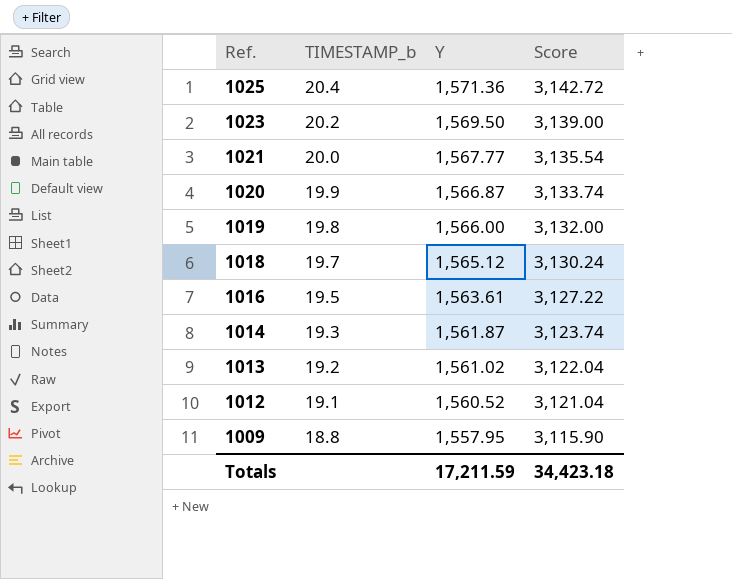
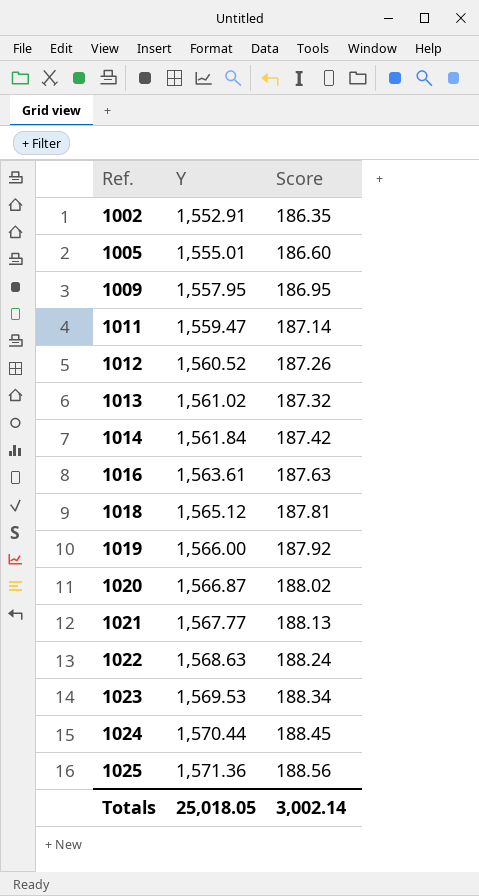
row order: Ref. descending -> Ref. ascending
column TIMESTAMP_b | position: 2 -> none
column Score | formula: [Y] * 2 -> [Y] * 0.12
row 1002: none -> 1,552.91 | 186.35
row 1005: none -> 1,555.01 | 186.60
row 1011: none -> 1,559.47 | 187.14
1014 | Y: 1,561.87 -> 1,561.84
row 1022: none -> 1,568.63 | 188.24
1023 | Y: 1,569.50 -> 1,569.53
row 1024: none -> 1,570.44 | 188.45
Totals | Y: 17,211.59 -> 25,018.05
Totals | Score: 34,423.18 -> 3,002.14

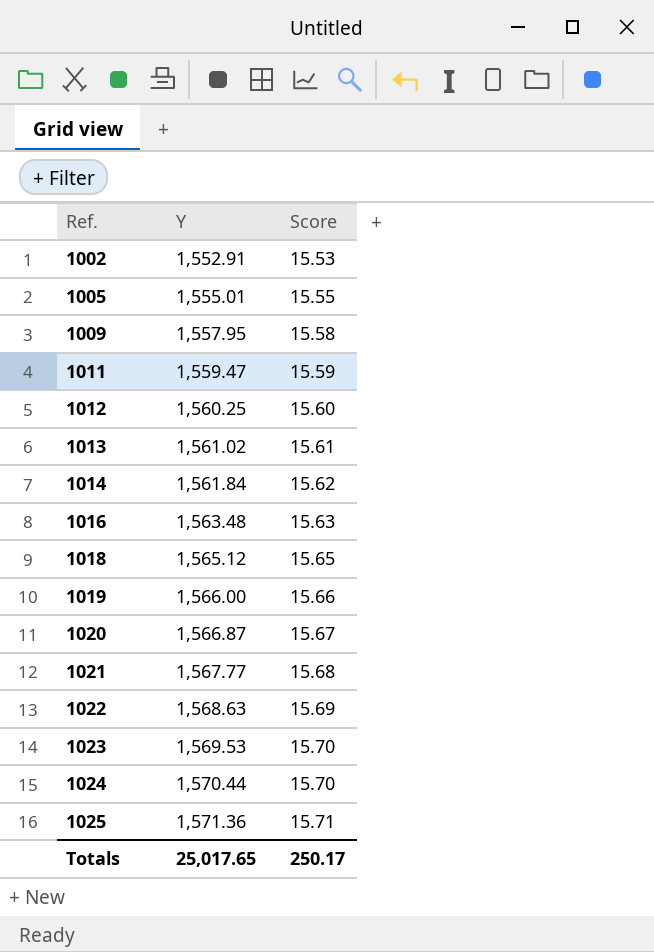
column Score | formula: [Y] * 0.12 -> [Y] * 0.01
1012 | Y: 1,560.52 -> 1,560.25
1016 | Y: 1,563.61 -> 1,563.48
Totals | Y: 25,018.05 -> 25,017.65
Totals | Score: 3,002.14 -> 250.17

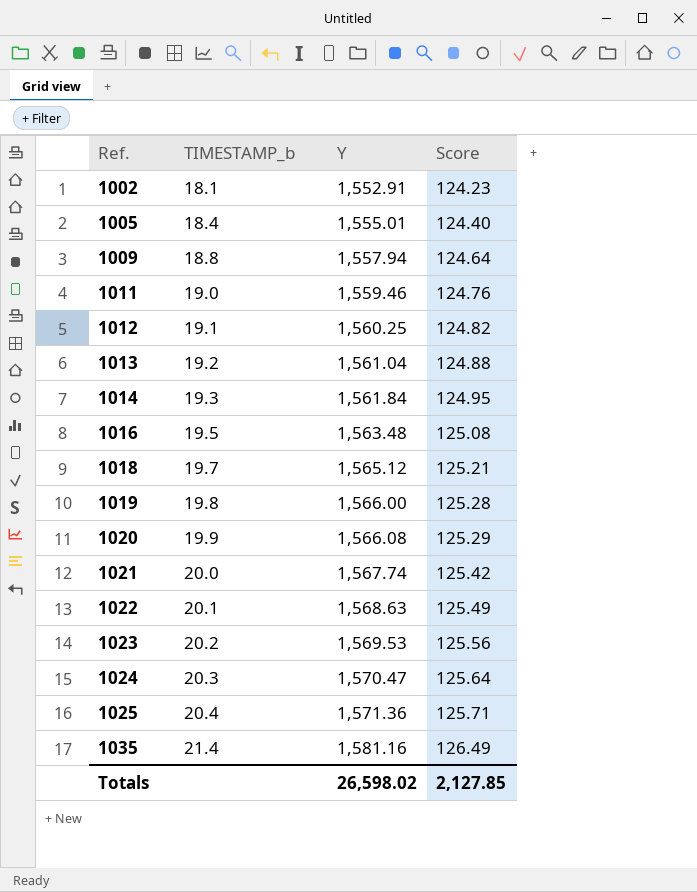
column TIMESTAMP_b | position: none -> 2
column Score | formula: [Y] * 0.01 -> [Y] * 0.08
1009 | Y: 1,557.95 -> 1,557.94
1011 | Y: 1,559.47 -> 1,559.46
1013 | Y: 1,561.02 -> 1,561.04
1020 | Y: 1,566.87 -> 1,566.08
1021 | Y: 1,567.77 -> 1,567.74
1024 | Y: 1,570.44 -> 1,570.47
row 1035: none -> 21.4 | 1,581.16 | 126.49
Totals | Y: 25,017.65 -> 26,598.02
Totals | Score: 250.17 -> 2,127.85

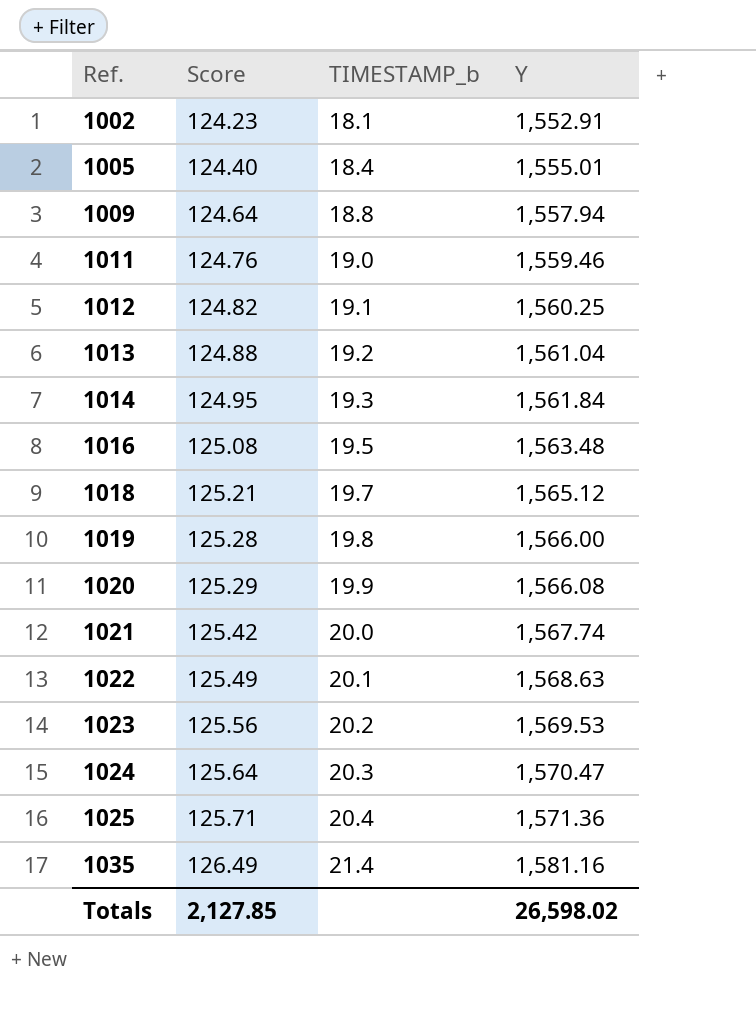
column Score | position: 4 -> 2

